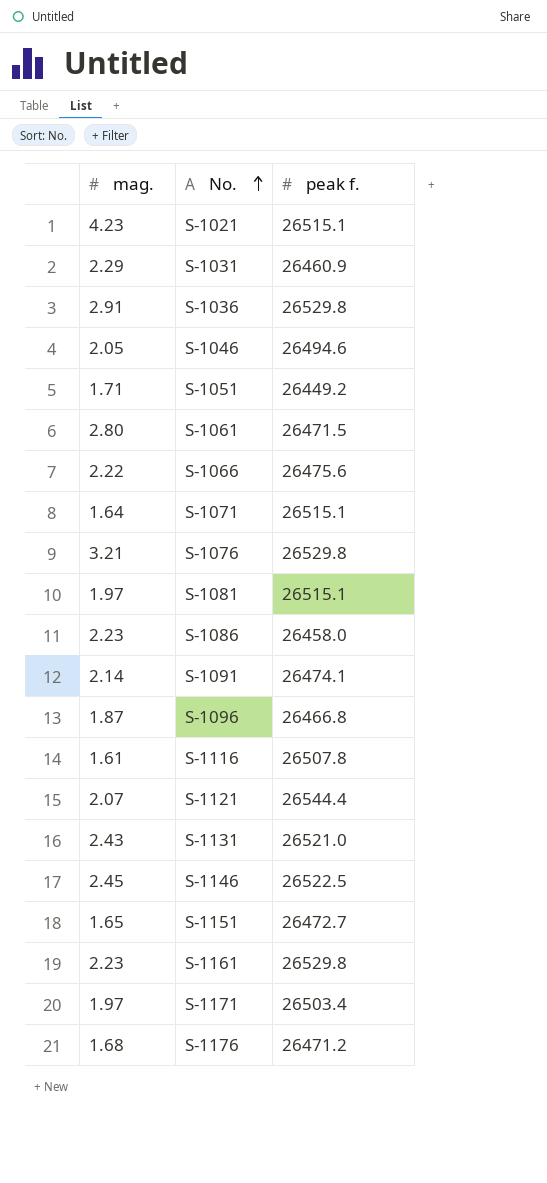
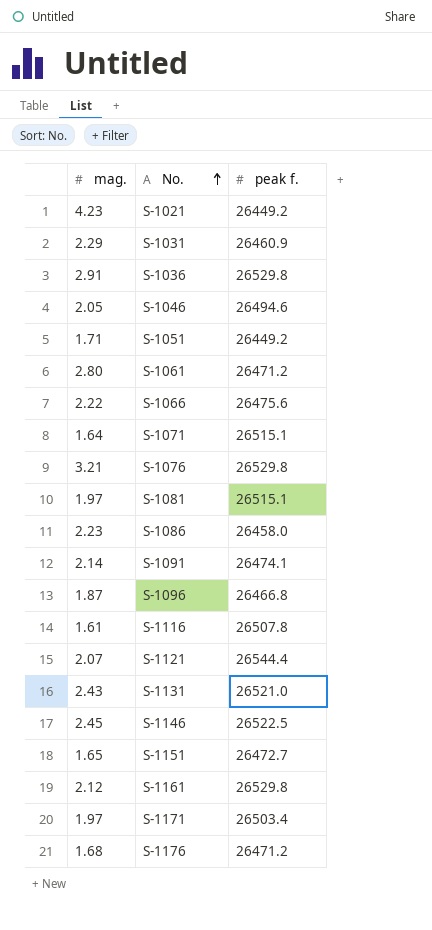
S-1021 | peak f.: 26515.1 -> 26449.2
S-1061 | peak f.: 26471.5 -> 26471.2
S-1161 | mag.: 2.23 -> 2.12

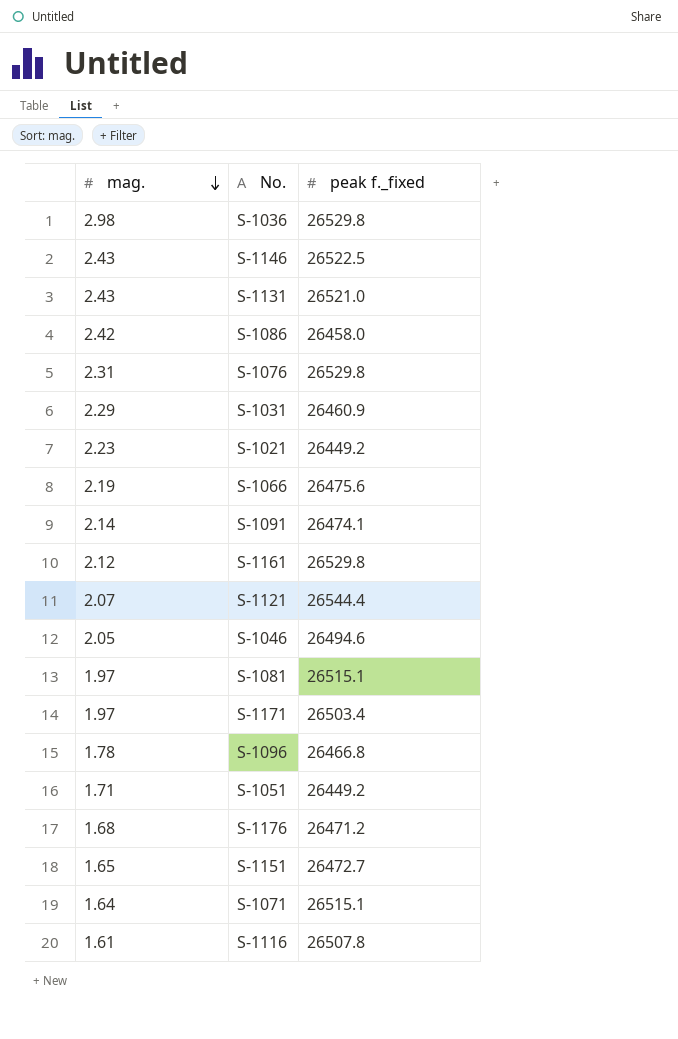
row order: No. ascending -> mag. descending
column name: peak f. -> peak f._fixed
row S-1061: 2.80 | 26471.2 -> none
S-1036 | mag.: 2.91 -> 2.98
S-1146 | mag.: 2.45 -> 2.43
S-1086 | mag.: 2.23 -> 2.42
S-1076 | mag.: 3.21 -> 2.31
S-1021 | mag.: 4.23 -> 2.23
S-1066 | mag.: 2.22 -> 2.19
S-1096 | mag.: 1.87 -> 1.78

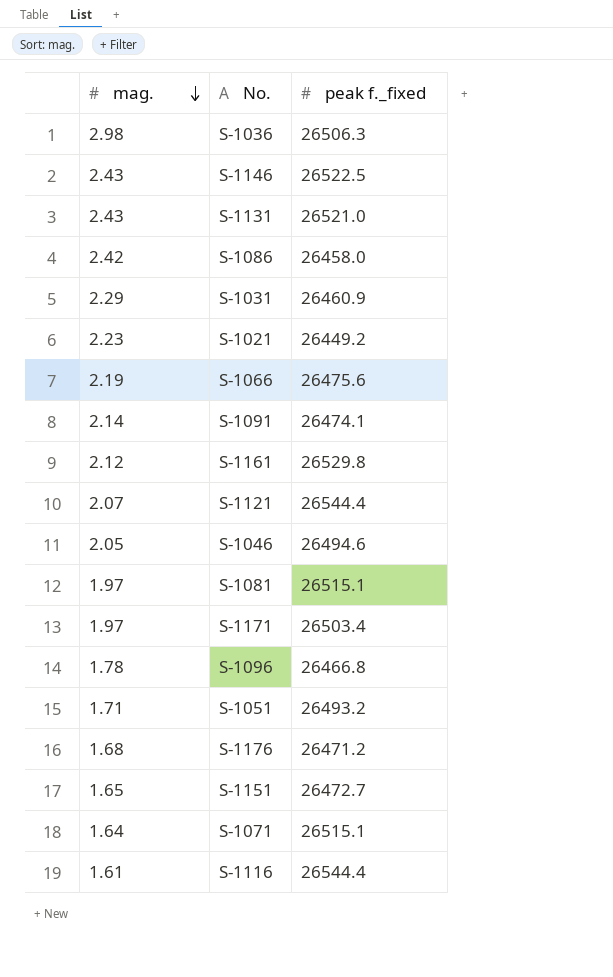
row S-1076: 2.31 | 26529.8 -> none
S-1036 | peak f._fixed: 26529.8 -> 26506.3
S-1051 | peak f._fixed: 26449.2 -> 26493.2
S-1116 | peak f._fixed: 26507.8 -> 26544.4

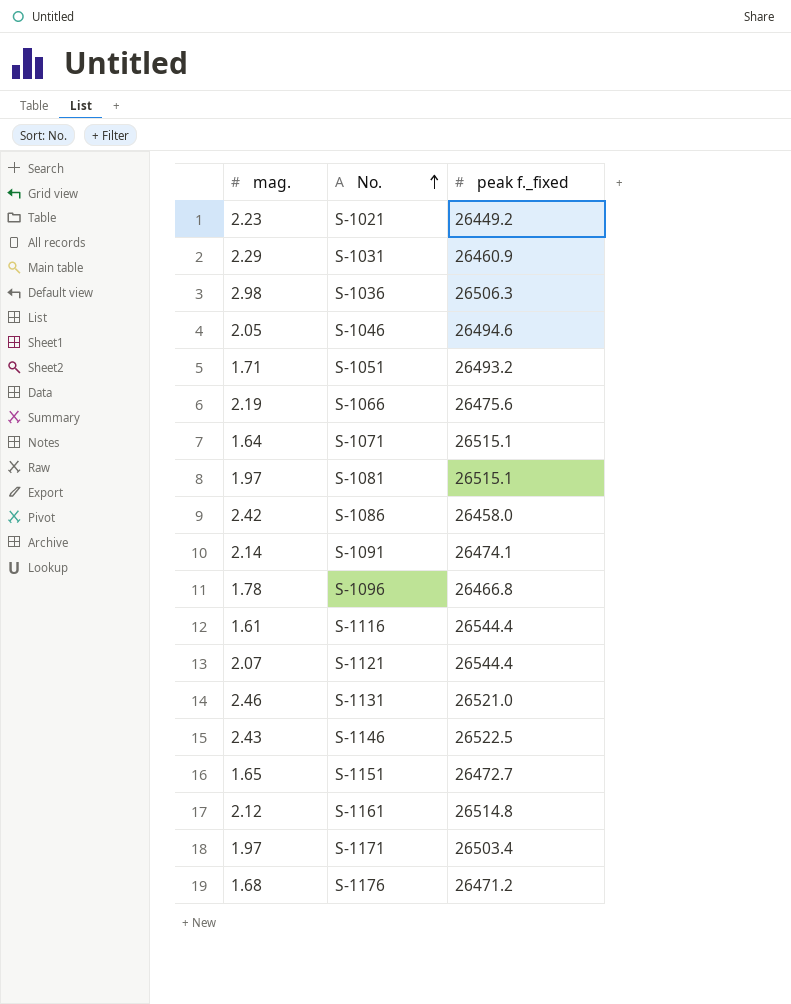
row order: mag. descending -> No. ascending
S-1131 | mag.: 2.43 -> 2.46
S-1161 | peak f._fixed: 26529.8 -> 26514.8

